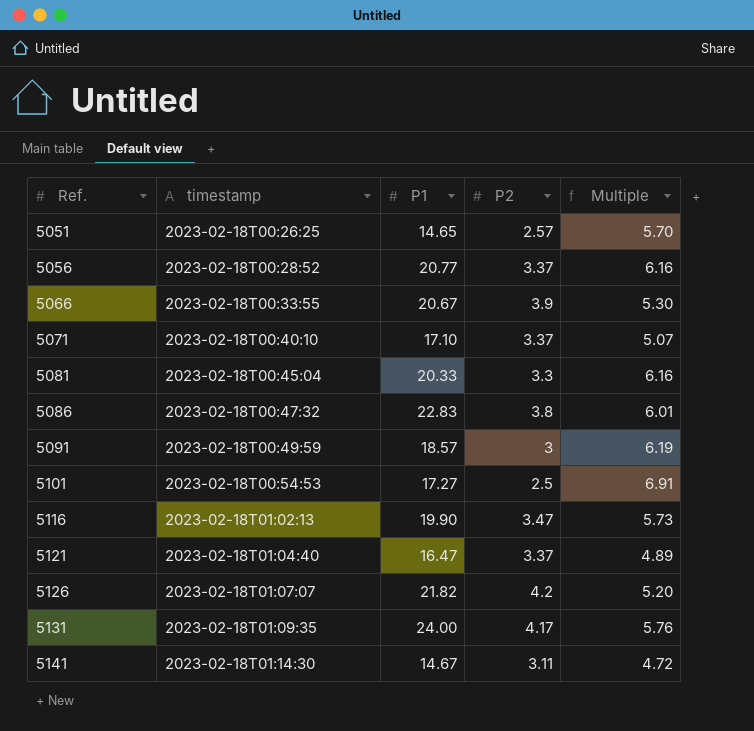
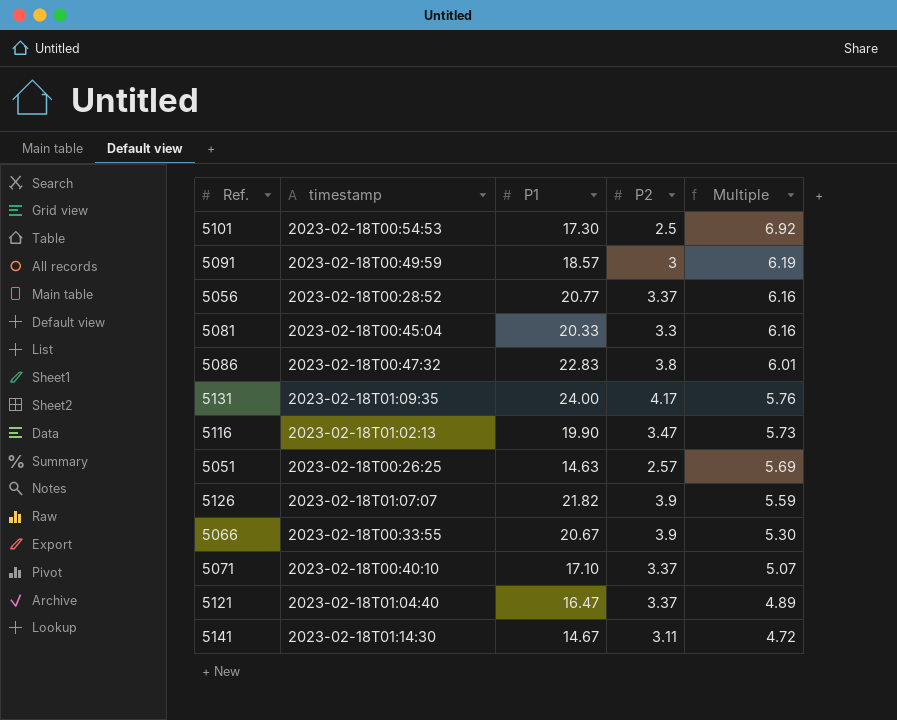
row order: Ref. ascending -> Multiple descending
5101 | P1: 17.27 -> 17.30
5101 | Multiple: 6.91 -> 6.92
5051 | P1: 14.65 -> 14.63
5051 | Multiple: 5.70 -> 5.69
5126 | P2: 4.2 -> 3.9
5126 | Multiple: 5.20 -> 5.59

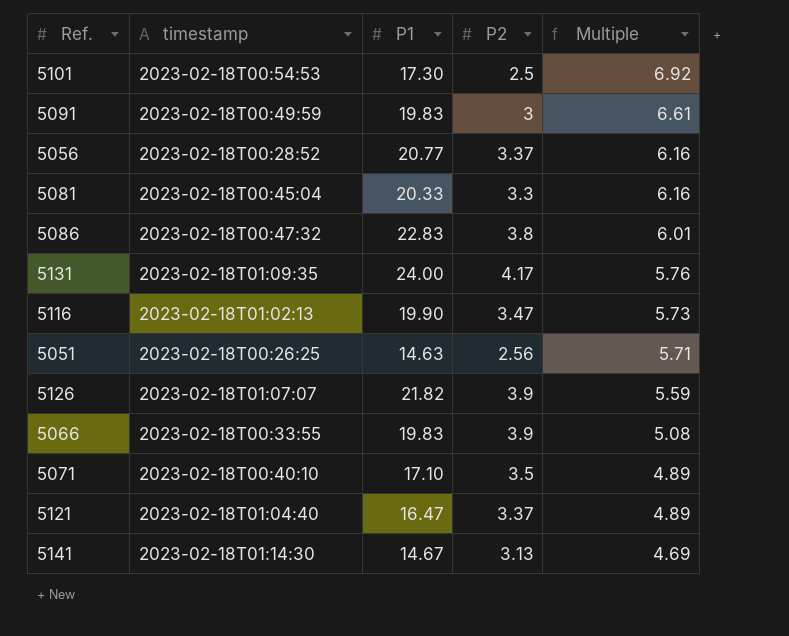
5091 | P1: 18.57 -> 19.83
5091 | Multiple: 6.19 -> 6.61
5051 | P2: 2.57 -> 2.56
5051 | Multiple: 5.69 -> 5.71
5066 | P1: 20.67 -> 19.83
5066 | Multiple: 5.30 -> 5.08
5071 | P2: 3.37 -> 3.5
5071 | Multiple: 5.07 -> 4.89
5141 | P2: 3.11 -> 3.13
5141 | Multiple: 4.72 -> 4.69

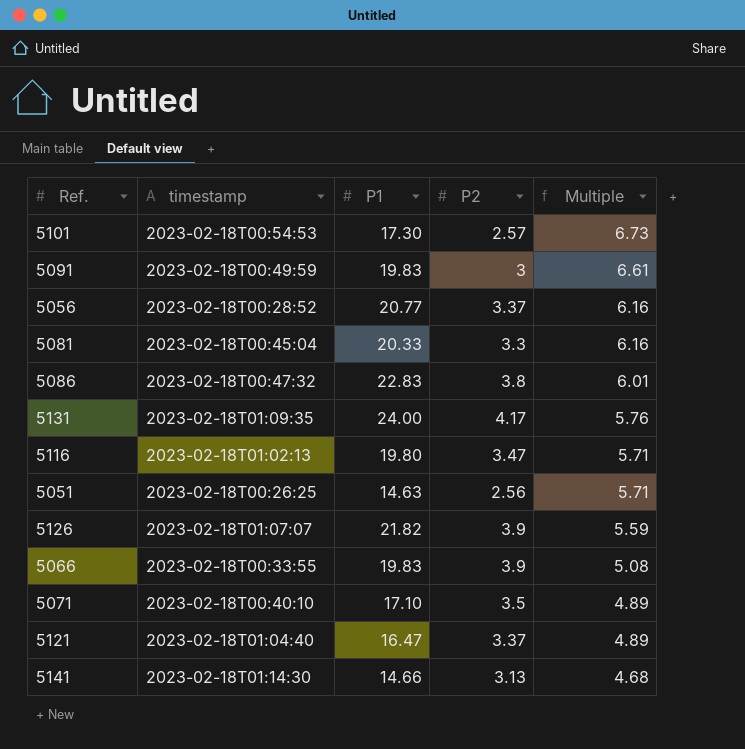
5101 | P2: 2.5 -> 2.57
5101 | Multiple: 6.92 -> 6.73
5116 | P1: 19.90 -> 19.80
5116 | Multiple: 5.73 -> 5.71
5141 | P1: 14.67 -> 14.66
5141 | Multiple: 4.69 -> 4.68

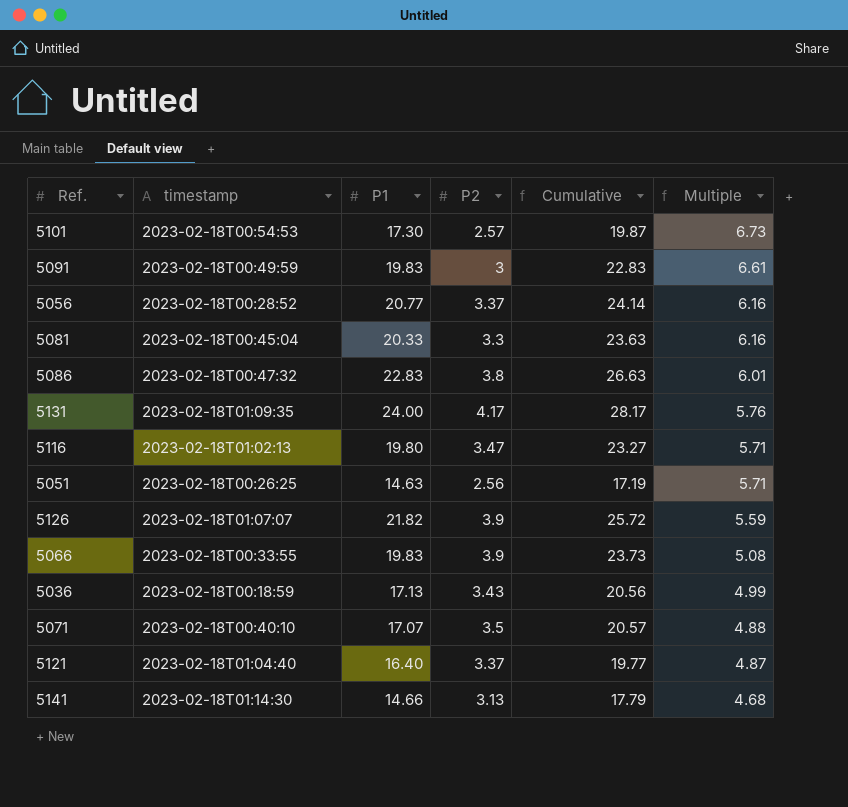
column Cumulative | formula: none -> [P1] + [P2]
row 5036: none -> 2023-02-18T00:18:59 | 17.13 | 3.43 | 20.56 | 4.99
5071 | P1: 17.10 -> 17.07
5071 | Multiple: 4.89 -> 4.88
5121 | P1: 16.47 -> 16.40
5121 | Multiple: 4.89 -> 4.87

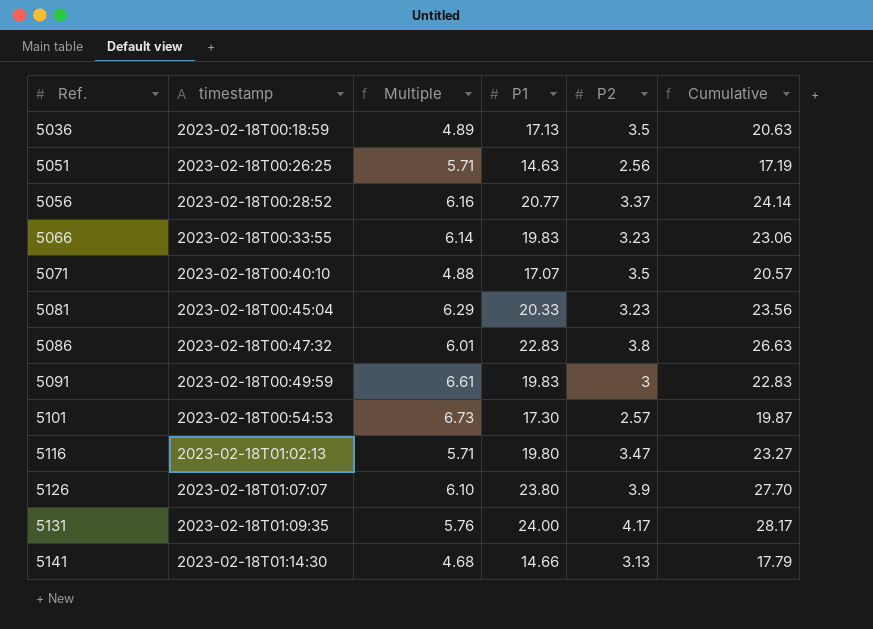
row order: Multiple descending -> Ref. ascending
column Multiple | position: 6 -> 3
row 5121: 2023-02-18T01:04:40 | 16.40 | 3.37 | 19.77 | 4.87 -> none
5036 | Multiple: 4.99 -> 4.89
5036 | P2: 3.43 -> 3.5
5036 | Cumulative: 20.56 -> 20.63
5066 | Multiple: 5.08 -> 6.14
5066 | P2: 3.9 -> 3.23
5066 | Cumulative: 23.73 -> 23.06
5081 | Multiple: 6.16 -> 6.29
5081 | P2: 3.3 -> 3.23
5081 | Cumulative: 23.63 -> 23.56
5126 | Multiple: 5.59 -> 6.10
5126 | P1: 21.82 -> 23.80
5126 | Cumulative: 25.72 -> 27.70

